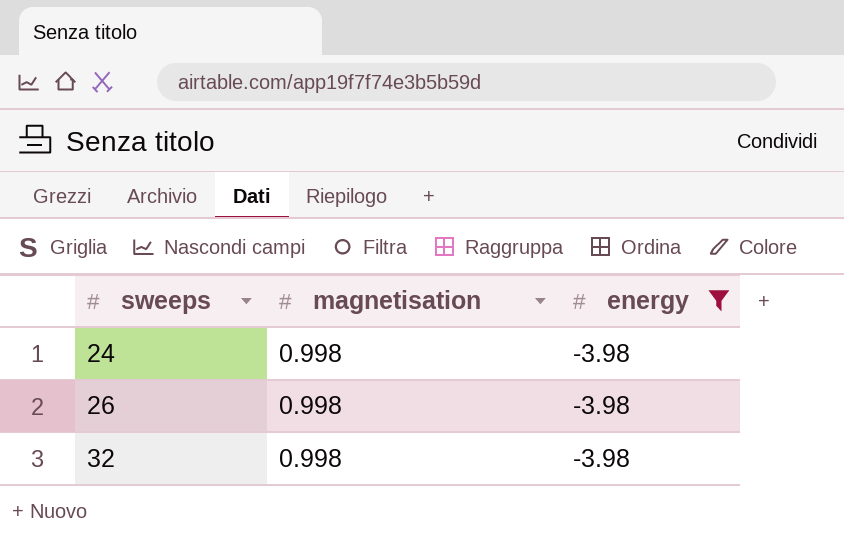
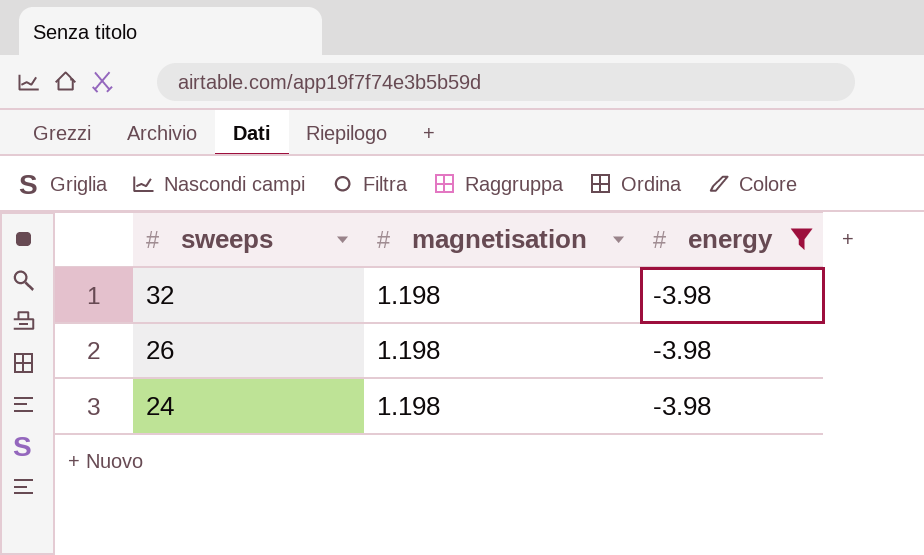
row order: sweeps ascending -> sweeps descending
32 | magnetisation: 0.998 -> 1.198
26 | magnetisation: 0.998 -> 1.198
24 | magnetisation: 0.998 -> 1.198

